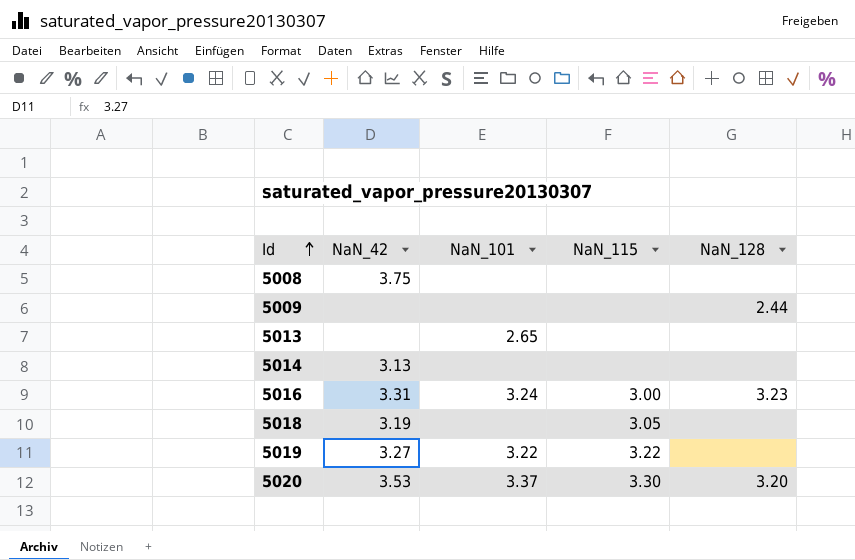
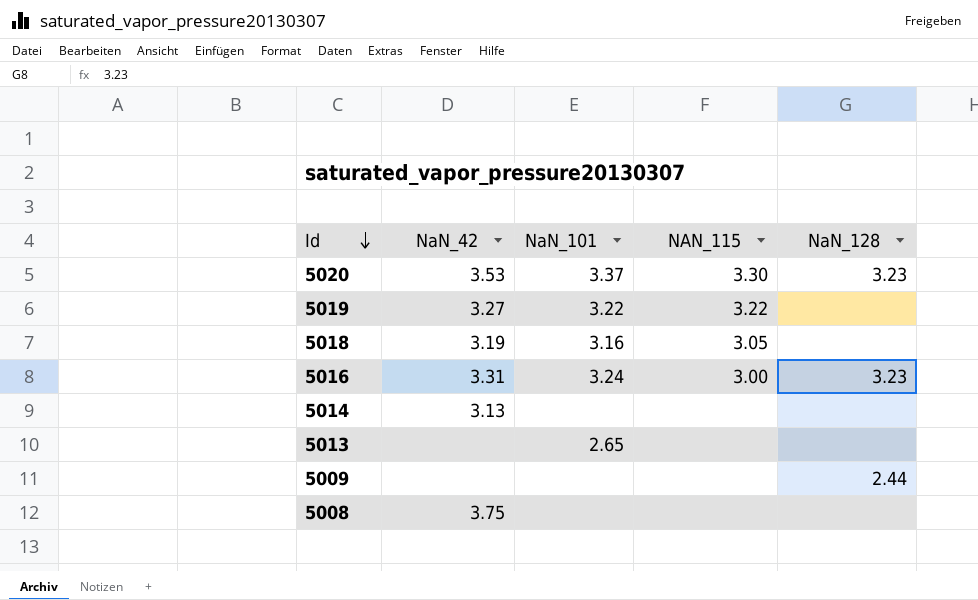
row order: Id ascending -> Id descending
column name: NaN_115 -> NAN_115
5020 | NaN_128: 3.20 -> 3.23
5018 | NaN_101: none -> 3.16

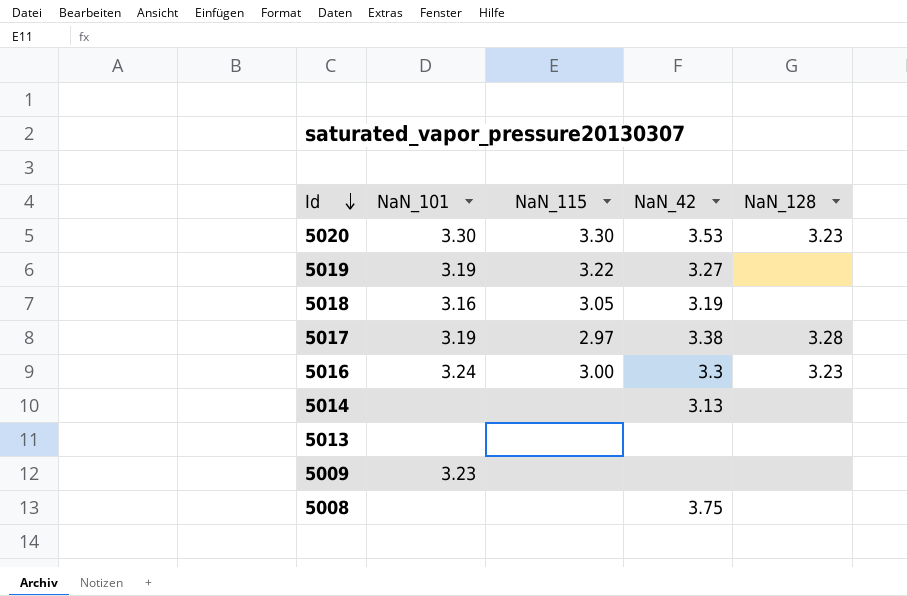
column name: NAN_115 -> NaN_115
column NaN_42 | position: 2 -> 4
5020 | NaN_101: 3.37 -> 3.30
5019 | NaN_101: 3.22 -> 3.19
row 5017: none -> 3.19 | 2.97 | 3.38 | 3.28
5016 | NaN_42: 3.31 -> 3.3
5013 | NaN_101: 2.65 -> none
5009 | NaN_101: none -> 3.23
5009 | NaN_128: 2.44 -> none

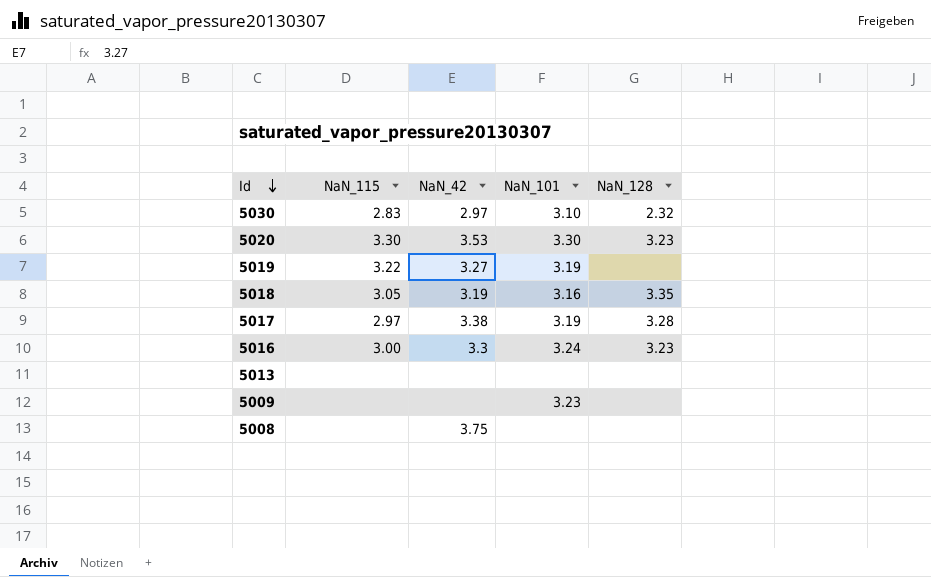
column NaN_101 | position: 2 -> 4
row 5014: none | none | 3.13 | none -> none
row 5030: none -> 2.83 | 2.97 | 3.10 | 2.32
5018 | NaN_128: none -> 3.35

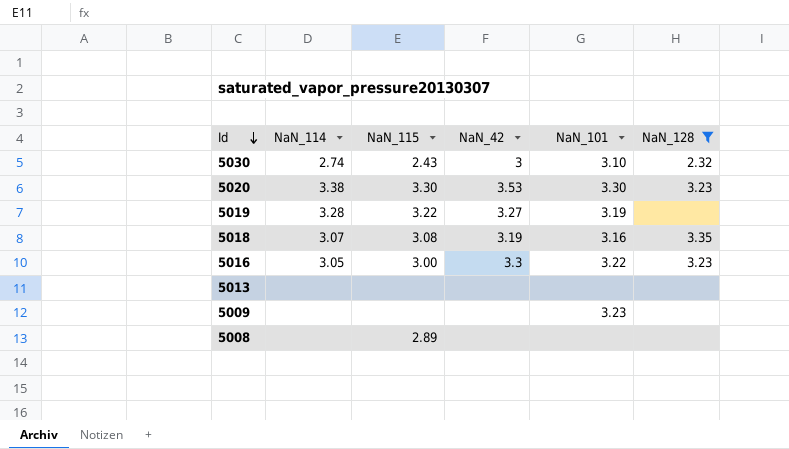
filter: none -> NaN_128 != 3.28
column NaN_114 | position: none -> 2
5030 | NaN_115: 2.83 -> 2.43
5030 | NaN_42: 2.97 -> 3
5018 | NaN_115: 3.05 -> 3.08
5016 | NaN_101: 3.24 -> 3.22
5008 | NaN_115: none -> 2.89
5008 | NaN_42: 3.75 -> none

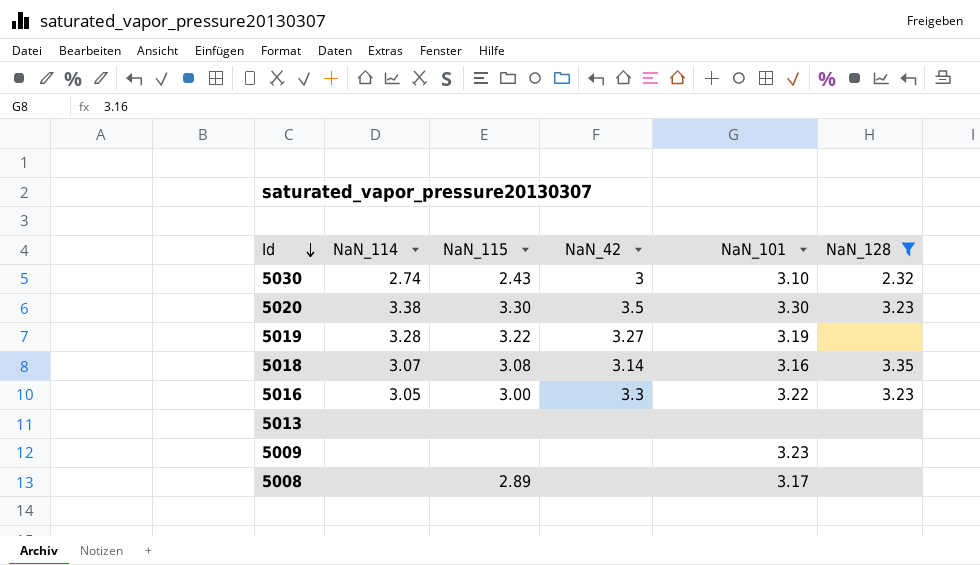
5020 | NaN_42: 3.53 -> 3.5
5018 | NaN_42: 3.19 -> 3.14
5008 | NaN_101: none -> 3.17

